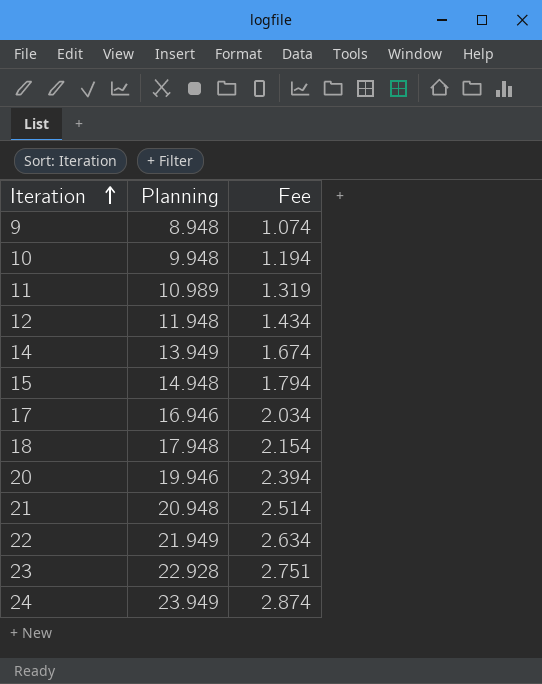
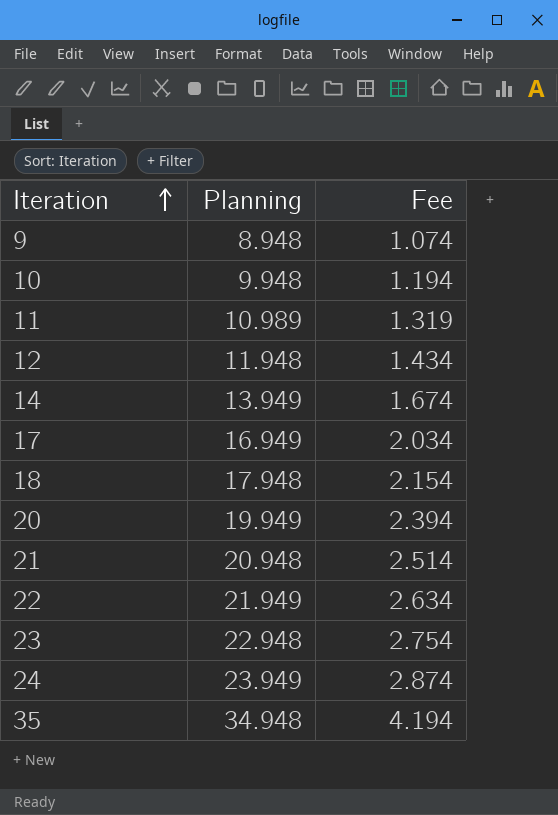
row 15: 14.948 | 1.794 -> none
17 | Planning: 16.946 -> 16.949
20 | Planning: 19.946 -> 19.949
23 | Planning: 22.928 -> 22.948
23 | Fee: 2.751 -> 2.754
row 35: none -> 34.948 | 4.194

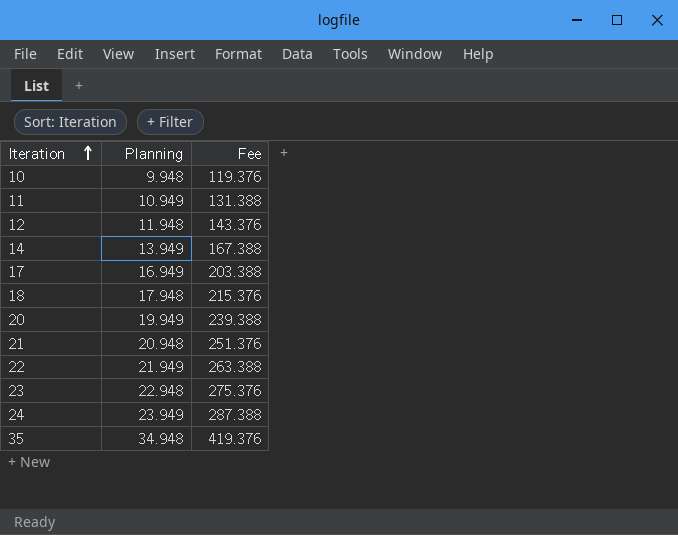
column Fee | formula: [Planning] * 0.12 -> [Planning] * 12
row 9: 8.948 | 1.074 -> none
11 | Planning: 10.989 -> 10.949

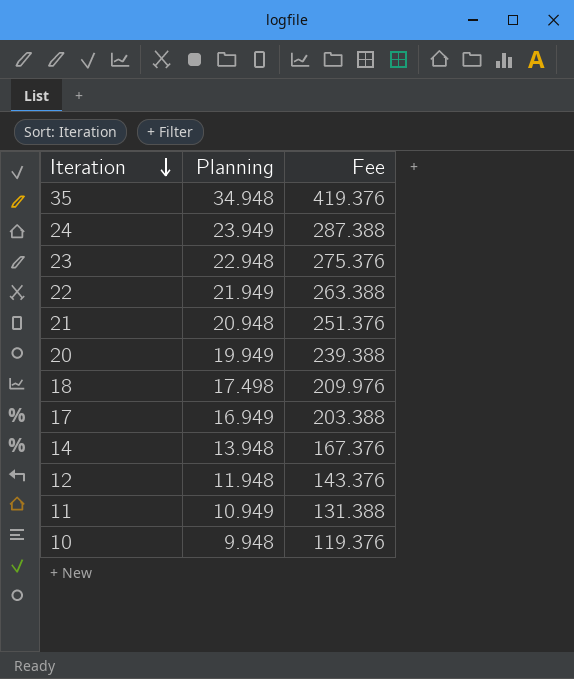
row order: Iteration ascending -> Iteration descending
18 | Planning: 17.948 -> 17.498
18 | Fee: 215.376 -> 209.976
14 | Planning: 13.949 -> 13.948
14 | Fee: 167.388 -> 167.376

